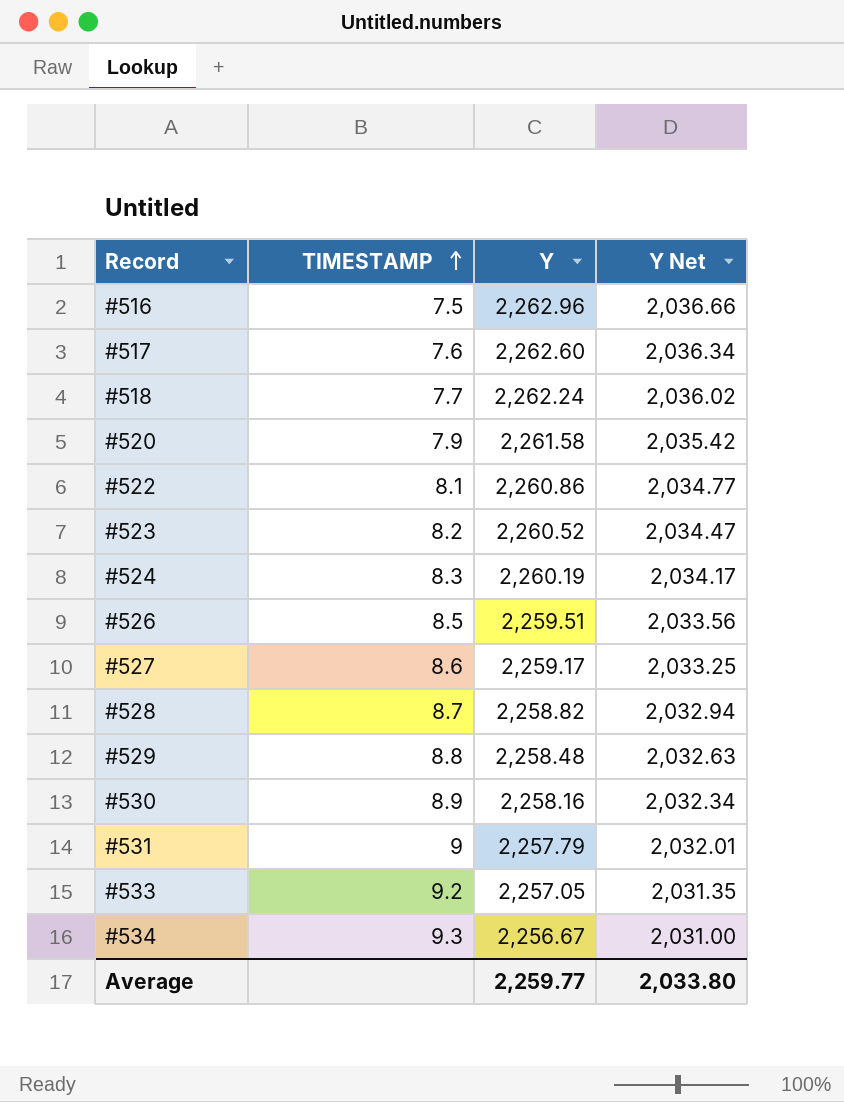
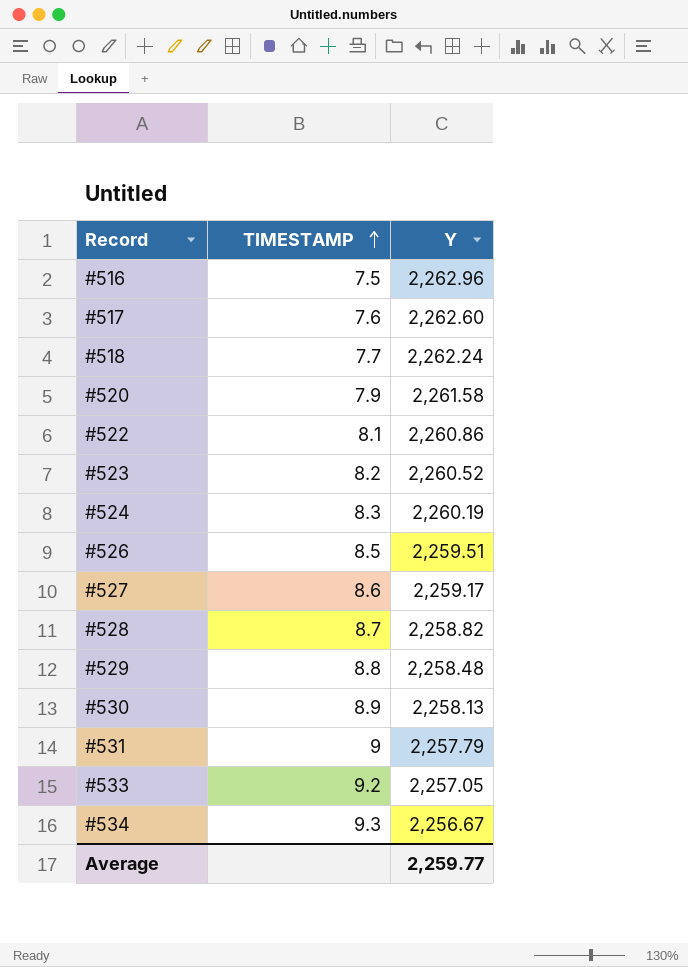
column Y Net | formula: [Y] * 0.9 -> none
#530 | Y: 2,258.16 -> 2,258.13

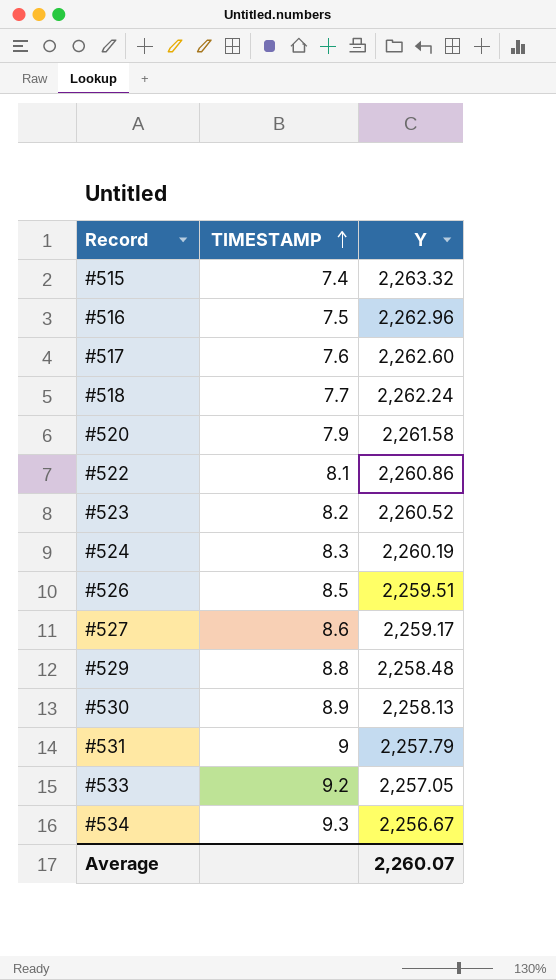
row #528: 8.7 | 2,258.82 -> none
row #515: none -> 7.4 | 2,263.32
Average | Y: 2,259.77 -> 2,260.07

